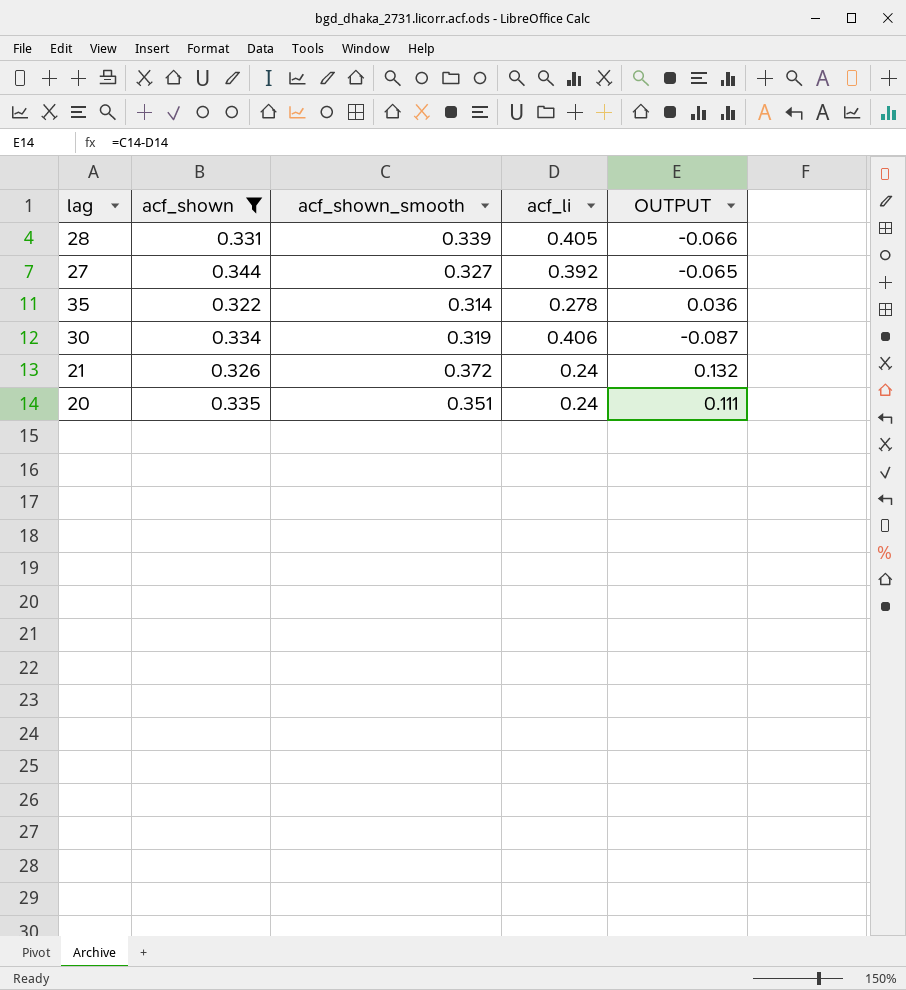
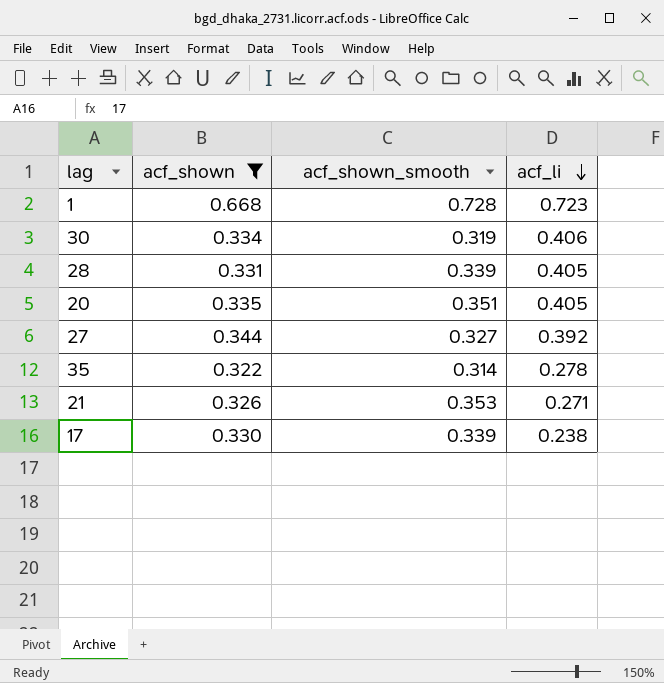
row order: none -> acf_li descending
column OUTPUT | formula: [acf_shown_smooth] - [acf_li] -> none
row 1: none -> 0.668 | 0.728 | 0.723
20 | acf_li: 0.24 -> 0.405
21 | acf_shown_smooth: 0.372 -> 0.353
21 | acf_li: 0.24 -> 0.271
row 17: none -> 0.330 | 0.339 | 0.238

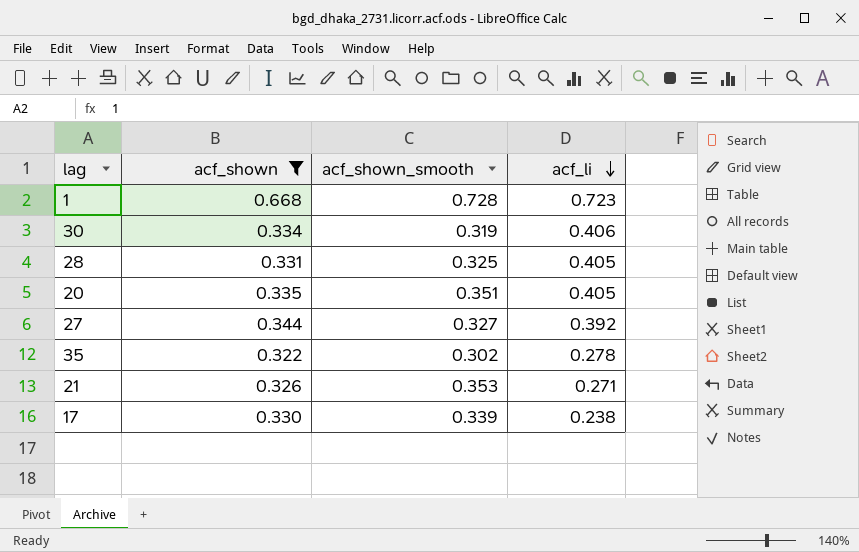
28 | acf_shown_smooth: 0.339 -> 0.325
35 | acf_shown_smooth: 0.314 -> 0.302

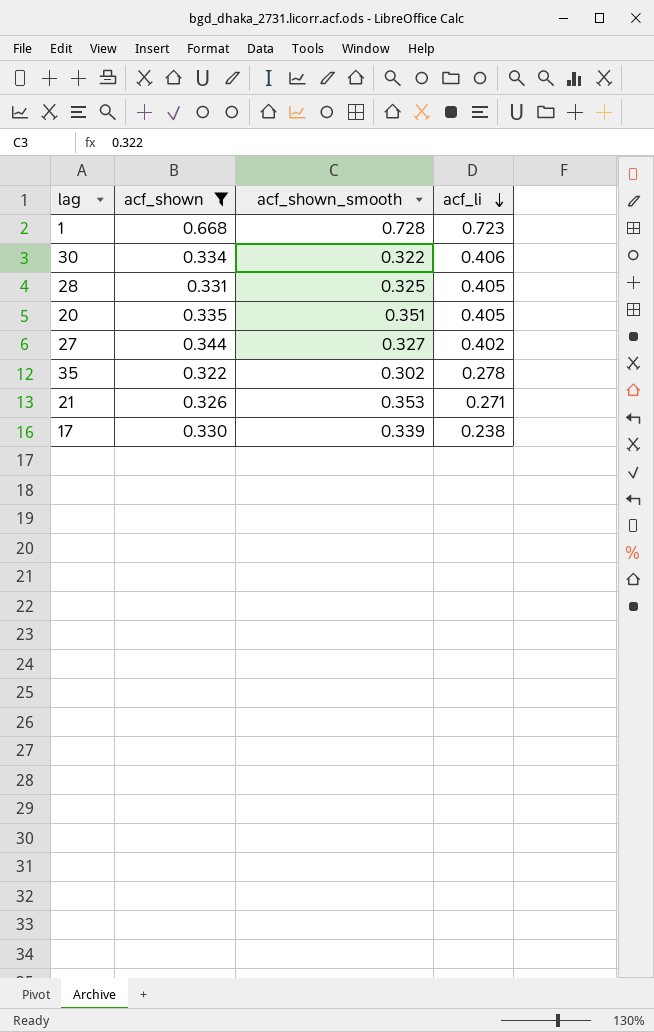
30 | acf_shown_smooth: 0.319 -> 0.322
27 | acf_li: 0.392 -> 0.402

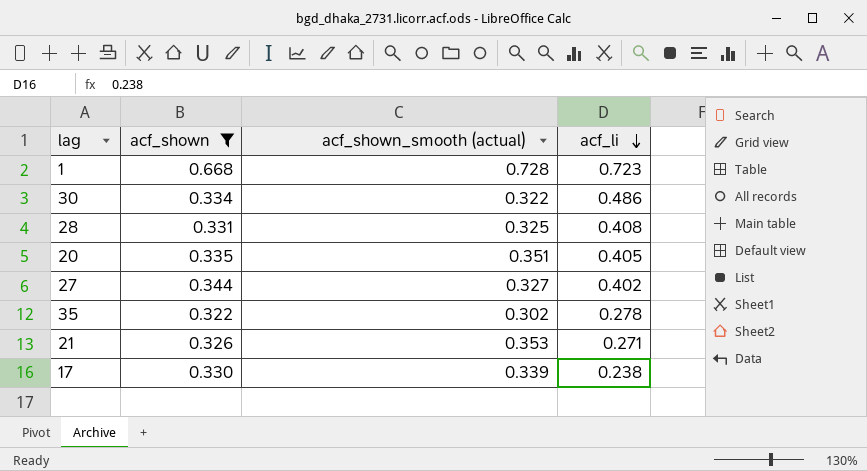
column name: acf_shown_smooth -> acf_shown_smooth (actual)
30 | acf_li: 0.406 -> 0.486
28 | acf_li: 0.405 -> 0.408

